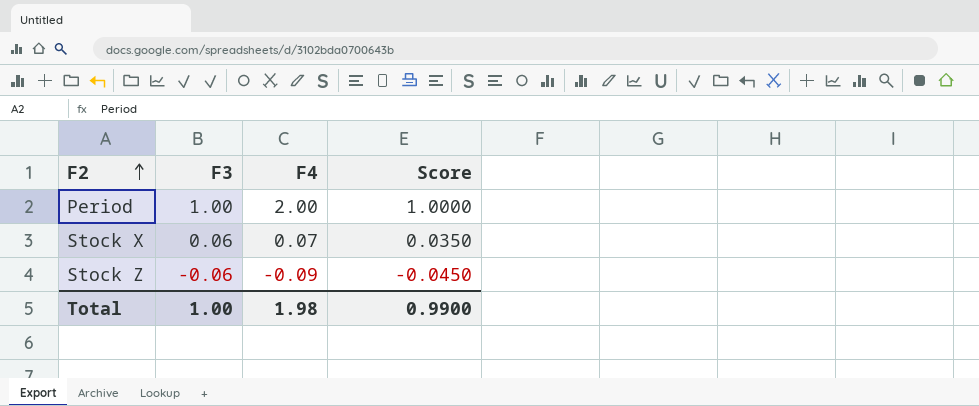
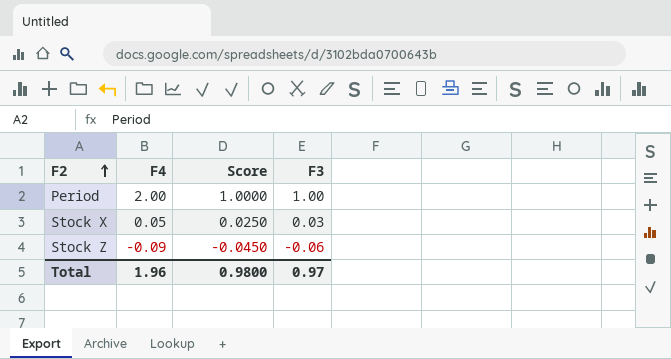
column F3 | position: 2 -> 4
Stock X | F4: 0.07 -> 0.05
Stock X | Score: 0.0350 -> 0.0250
Stock X | F3: 0.06 -> 0.03
Total | F4: 1.98 -> 1.96
Total | Score: 0.9900 -> 0.9800
Total | F3: 1.00 -> 0.97

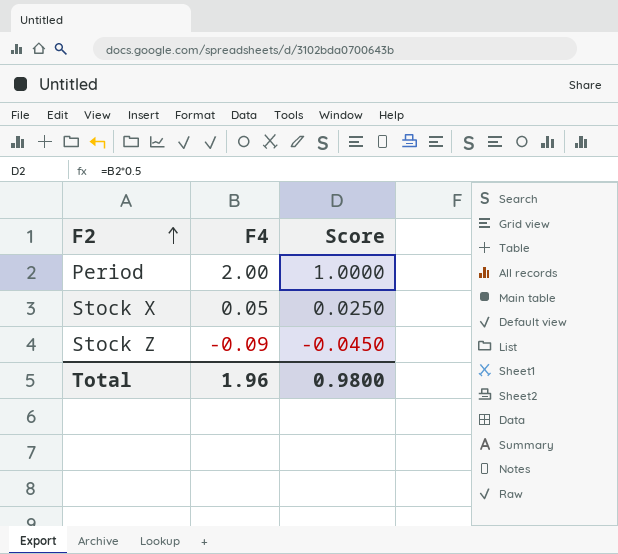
column F3 | position: 4 -> none

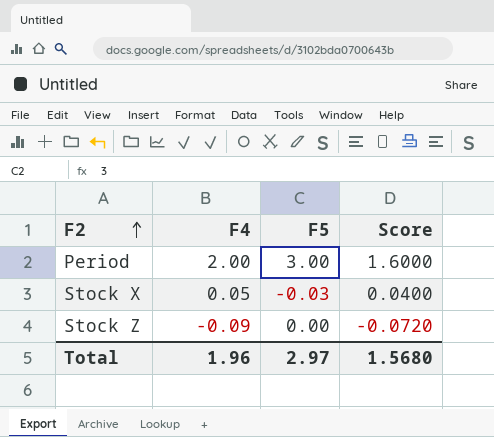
column F5 | position: none -> 3
column Score | formula: [F4] * 0.5 -> [F4] * 0.8
Total | Score: 0.9800 -> 1.5680

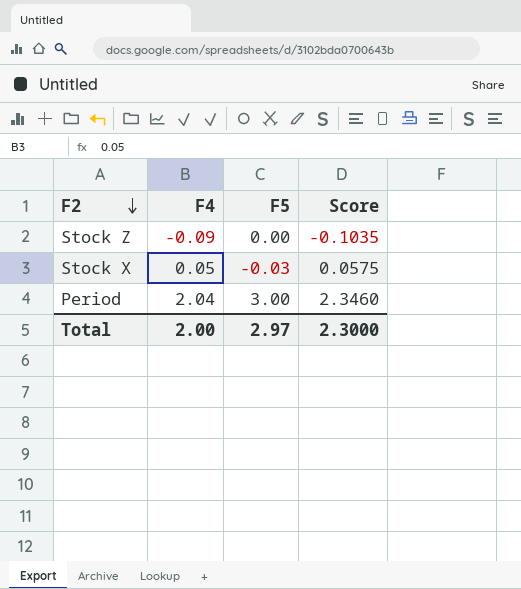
row order: F2 ascending -> F2 descending
column Score | formula: [F4] * 0.8 -> [F4] * 1.15
Period | F4: 2.00 -> 2.04
Total | F4: 1.96 -> 2.00
Total | Score: 1.5680 -> 2.3000

